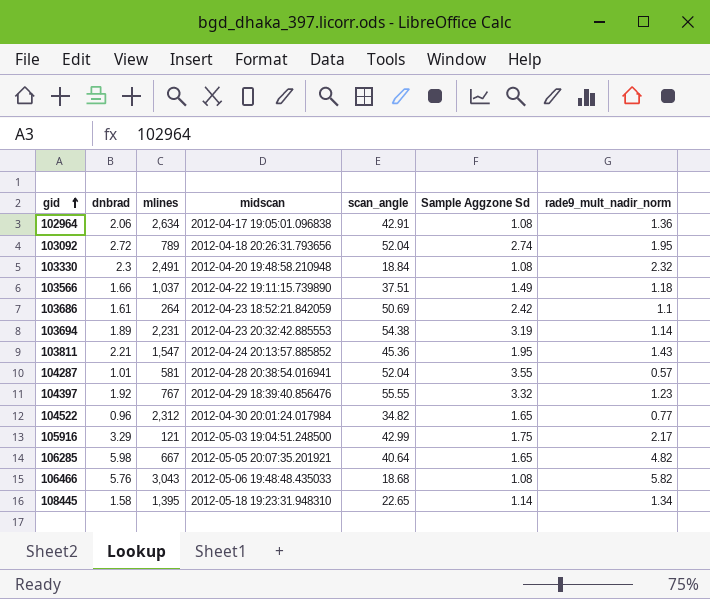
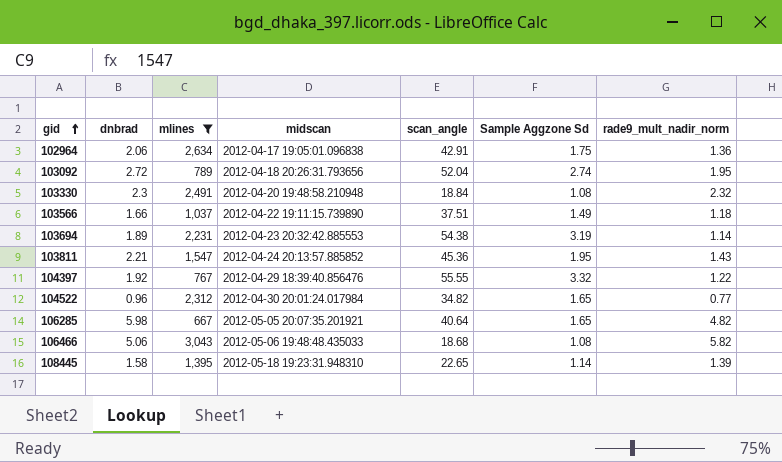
filter: none -> mlines >= 667
102964 | Sample Aggzone Sd: 1.08 -> 1.75
104397 | rade9_mult_nadir_norm: 1.23 -> 1.22
106466 | dnbrad: 5.76 -> 5.06
108445 | rade9_mult_nadir_norm: 1.34 -> 1.39

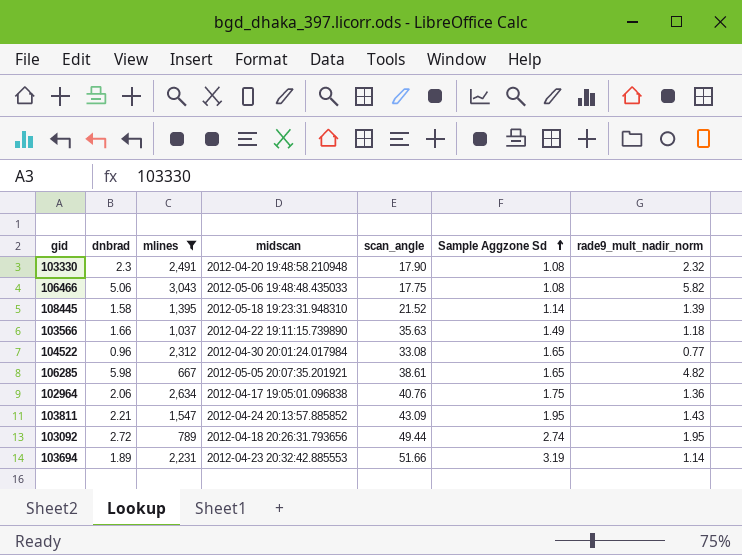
row order: gid ascending -> Sample Aggzone Sd ascending
row 104397: 1.92 | 767 | 2012-04-29 18:39:40.856476 | 55.55 | 3.32 | 1.22 -> none
103330 | scan_angle: 18.84 -> 17.90
106466 | scan_angle: 18.68 -> 17.75
108445 | scan_angle: 22.65 -> 21.52
103566 | scan_angle: 37.51 -> 35.63
104522 | scan_angle: 34.82 -> 33.08
106285 | scan_angle: 40.64 -> 38.61
102964 | scan_angle: 42.91 -> 40.76
103811 | scan_angle: 45.36 -> 43.09
103092 | scan_angle: 52.04 -> 49.44
103694 | scan_angle: 54.38 -> 51.66

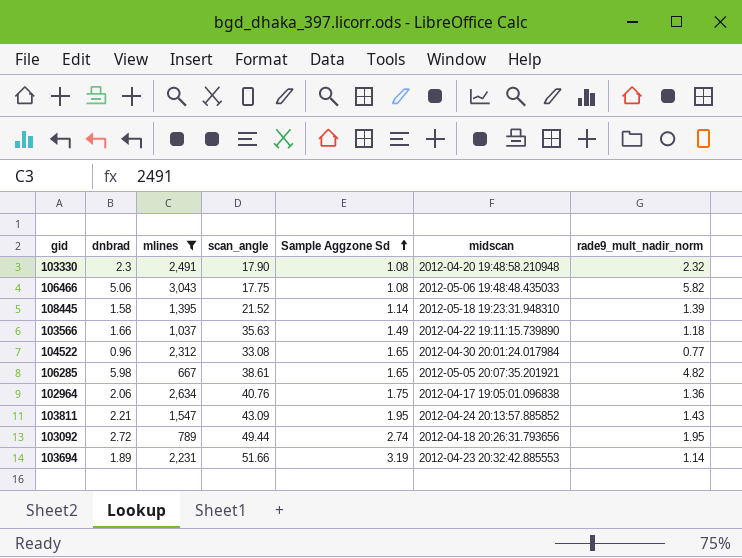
column midscan | position: 4 -> 6

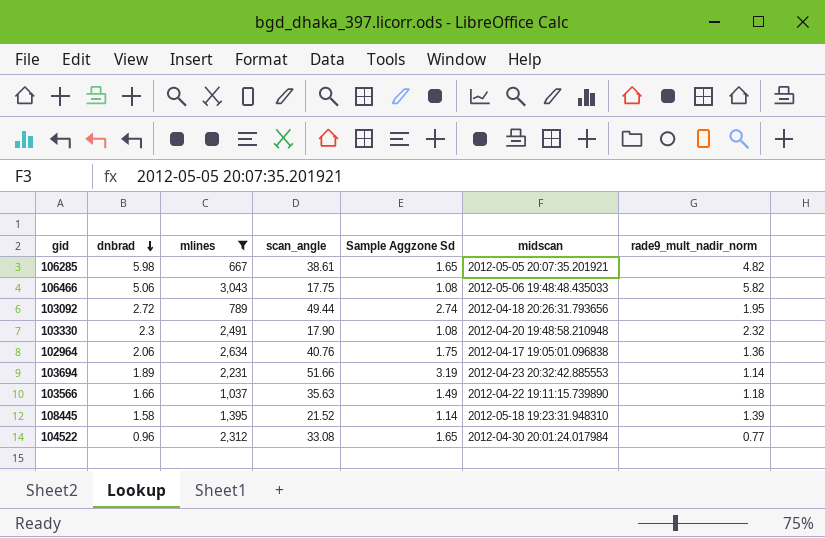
row order: Sample Aggzone Sd ascending -> dnbrad descending
row 103811: 2.21 | 1,547 | 43.09 | 1.95 | 2012-04-24 20:13:57.885852 | 1.43 -> none

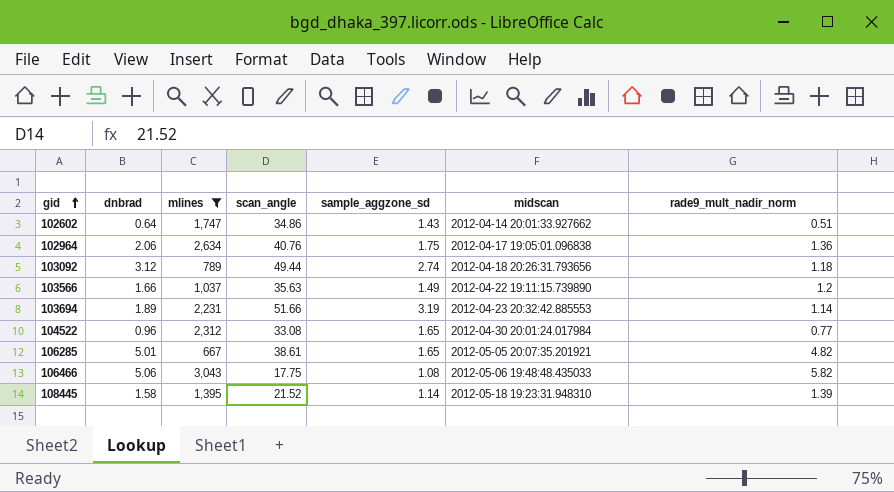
row order: dnbrad descending -> gid ascending
column name: Sample Aggzone Sd -> sample_aggzone_sd
row 103330: 2.3 | 2,491 | 17.90 | 1.08 | 2012-04-20 19:48:58.210948 | 2.32 -> none
row 102602: none -> 0.64 | 1,747 | 34.86 | 1.43 | 2012-04-14 20:01:33.927662 | 0.51
103092 | dnbrad: 2.72 -> 3.12
103092 | rade9_mult_nadir_norm: 1.95 -> 1.18
103566 | rade9_mult_nadir_norm: 1.18 -> 1.2
106285 | dnbrad: 5.98 -> 5.01

